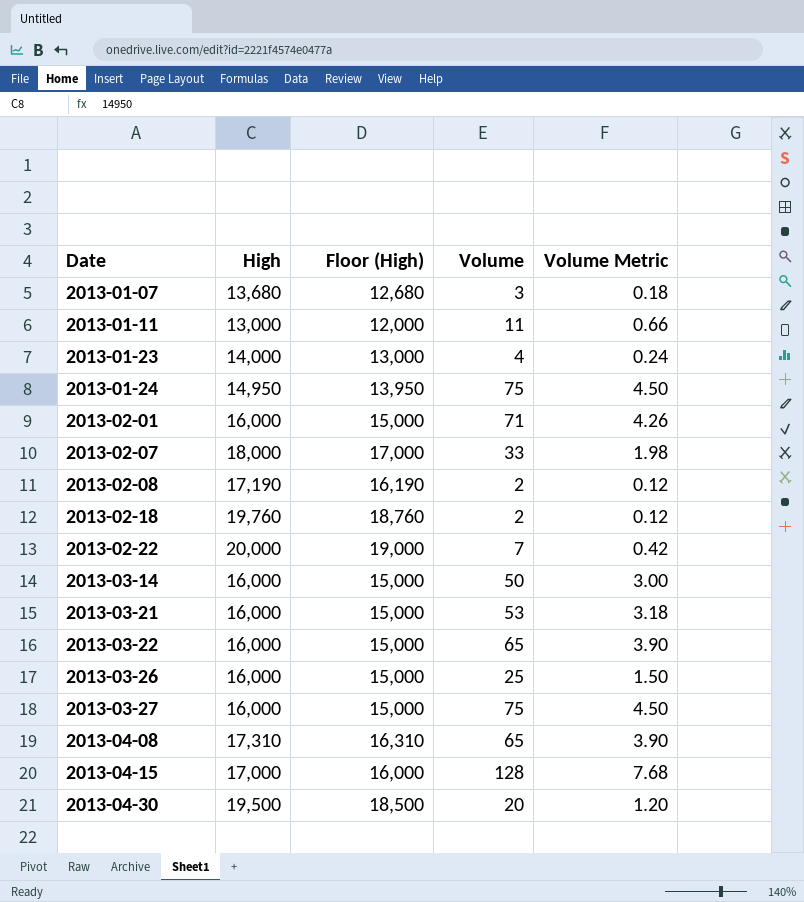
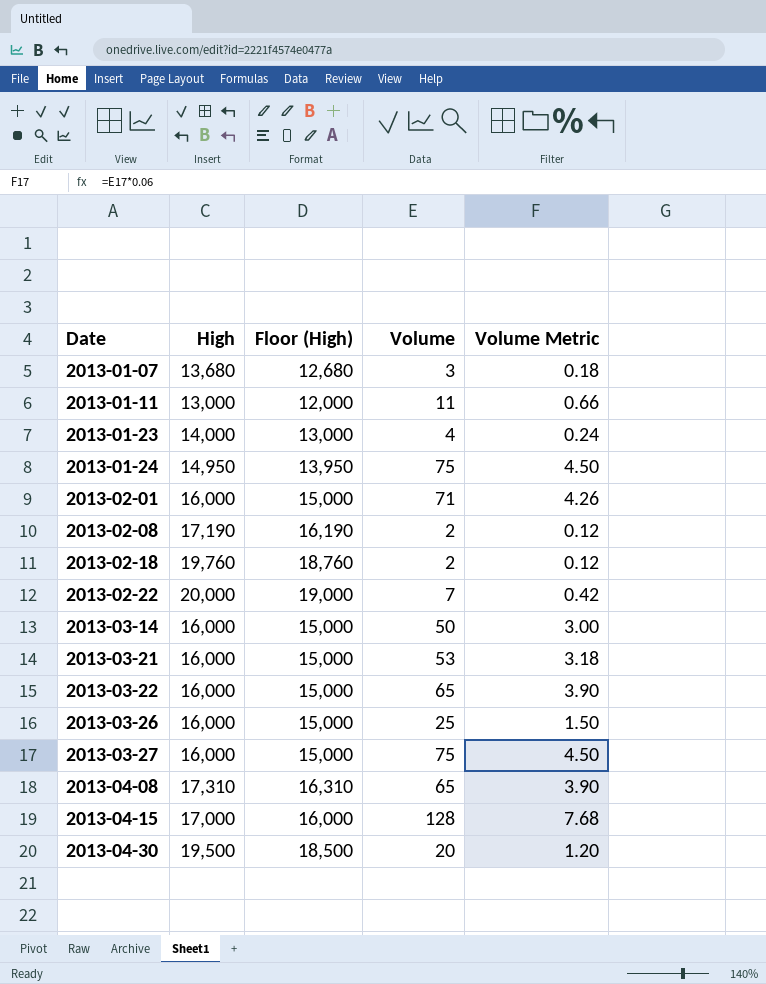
row 2013-02-07: 18,000 | 17,000 | 33 | 1.98 -> none

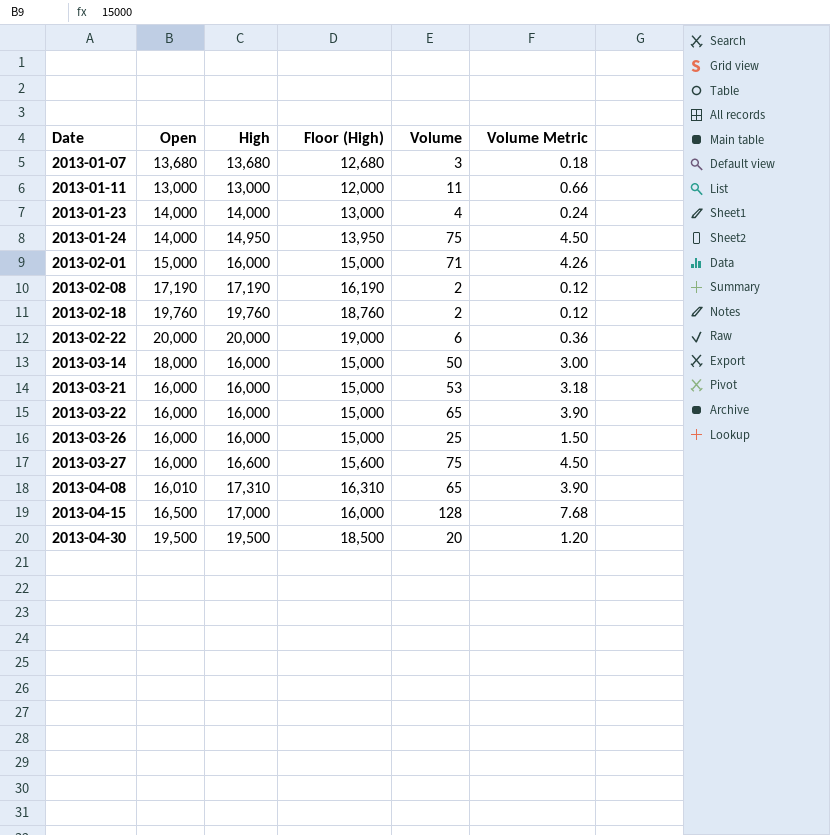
column Open | position: none -> 2
2013-02-22 | Volume: 7 -> 6
2013-02-22 | Volume Metric: 0.42 -> 0.36
2013-03-27 | High: 16,000 -> 16,600
2013-03-27 | Floor (High): 15,000 -> 15,600

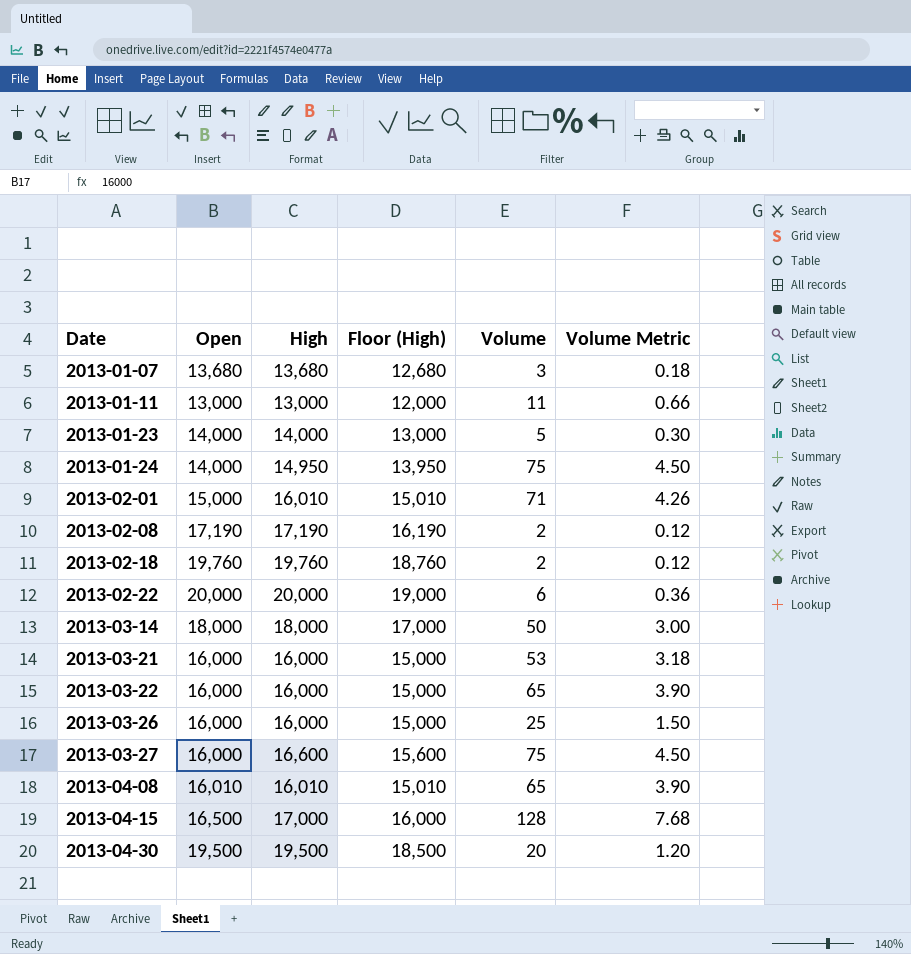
2013-01-23 | Volume: 4 -> 5
2013-01-23 | Volume Metric: 0.24 -> 0.30
2013-02-01 | High: 16,000 -> 16,010
2013-02-01 | Floor (High): 15,000 -> 15,010
2013-03-14 | High: 16,000 -> 18,000
2013-03-14 | Floor (High): 15,000 -> 17,000
2013-04-08 | High: 17,310 -> 16,010
2013-04-08 | Floor (High): 16,310 -> 15,010

